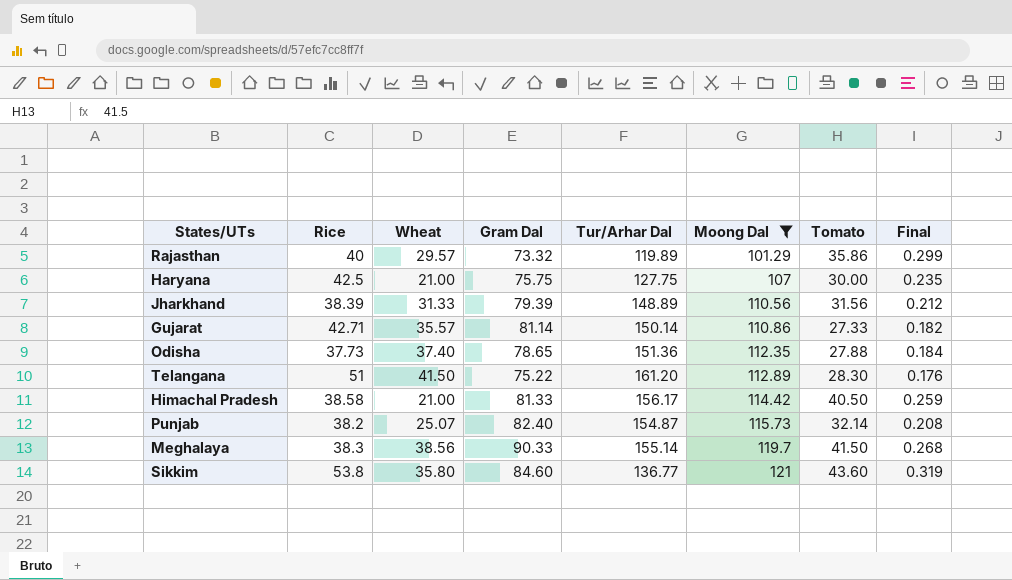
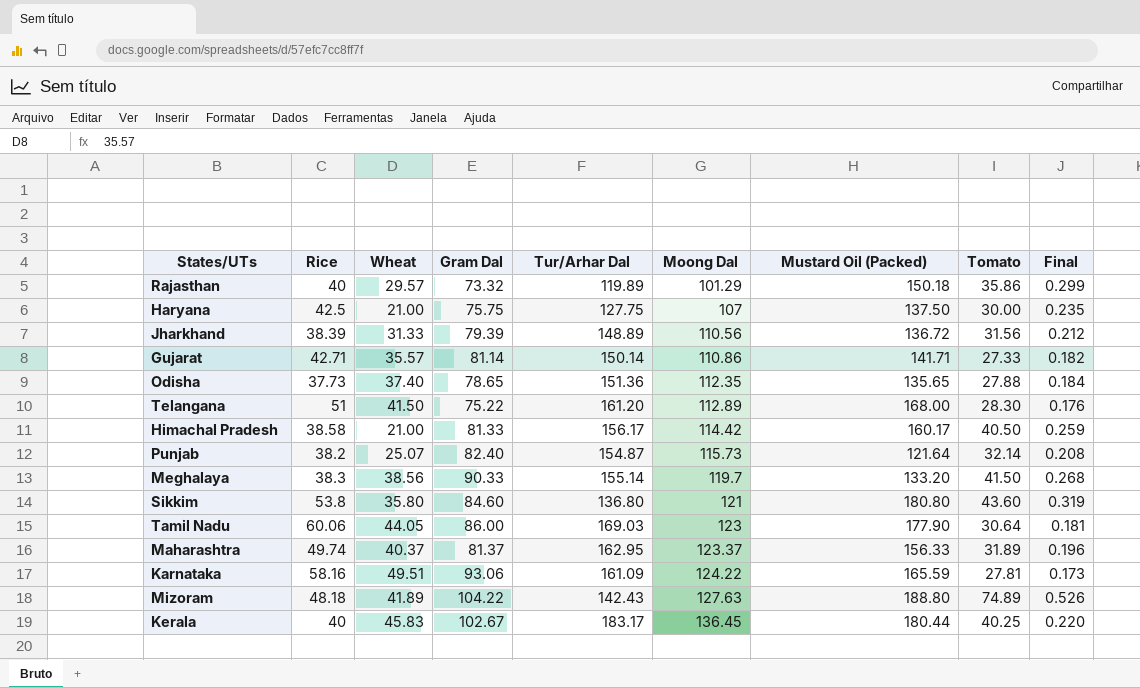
filter: Moong Dal <= 121 -> none
column Mustard Oil (Packed) | position: none -> 7
Sikkim | Tur/Arhar Dal: 136.77 -> 136.80

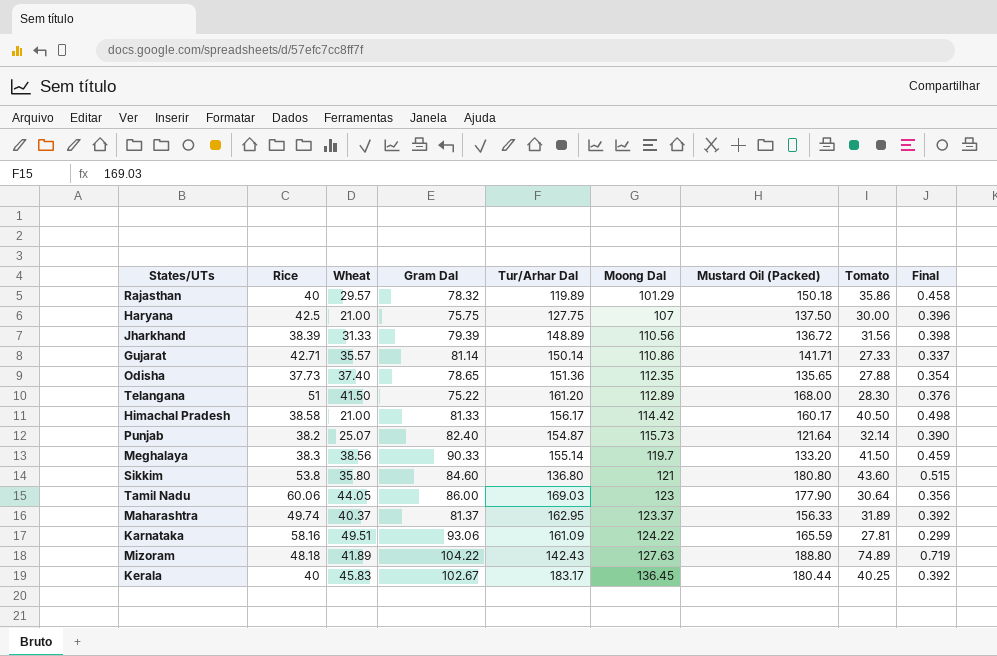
column Final | formula: [Tomato] / [Tur/Arhar Dal] -> [Tomato] / [Gram Dal]
Rajasthan | Gram Dal: 73.32 -> 78.32

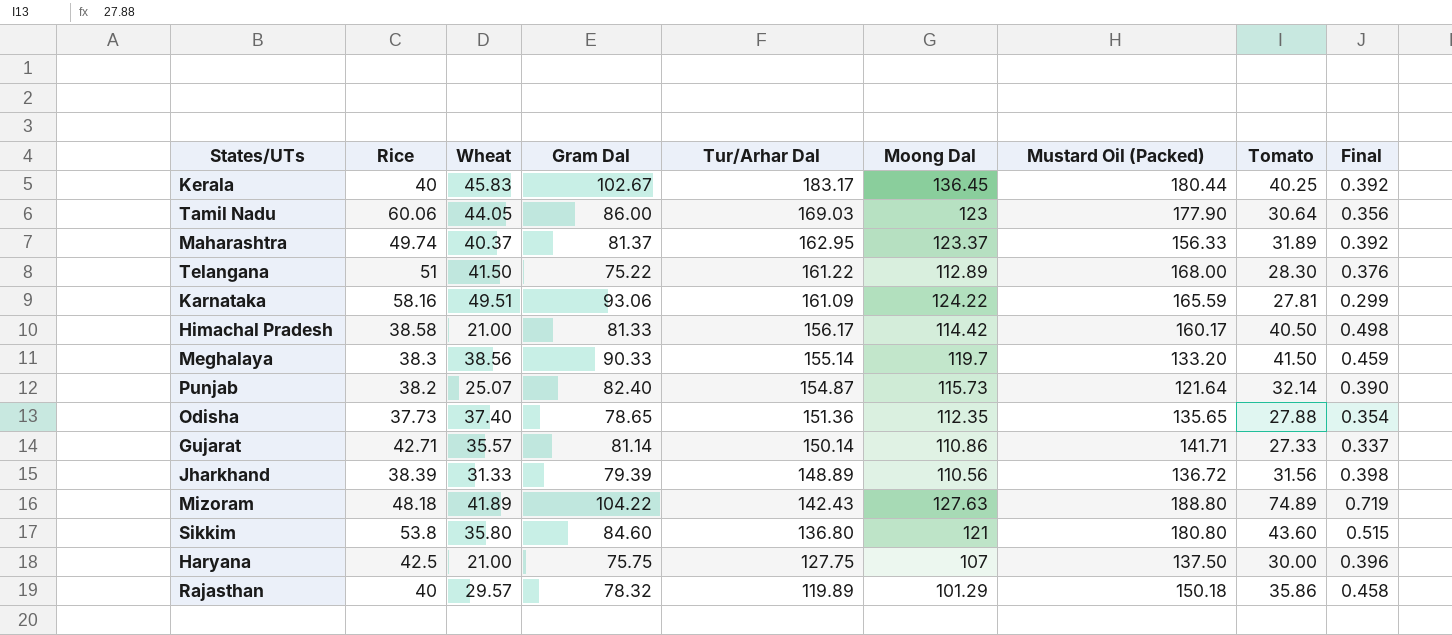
row order: Moong Dal ascending -> Tur/Arhar Dal descending
Telangana | Tur/Arhar Dal: 161.20 -> 161.22

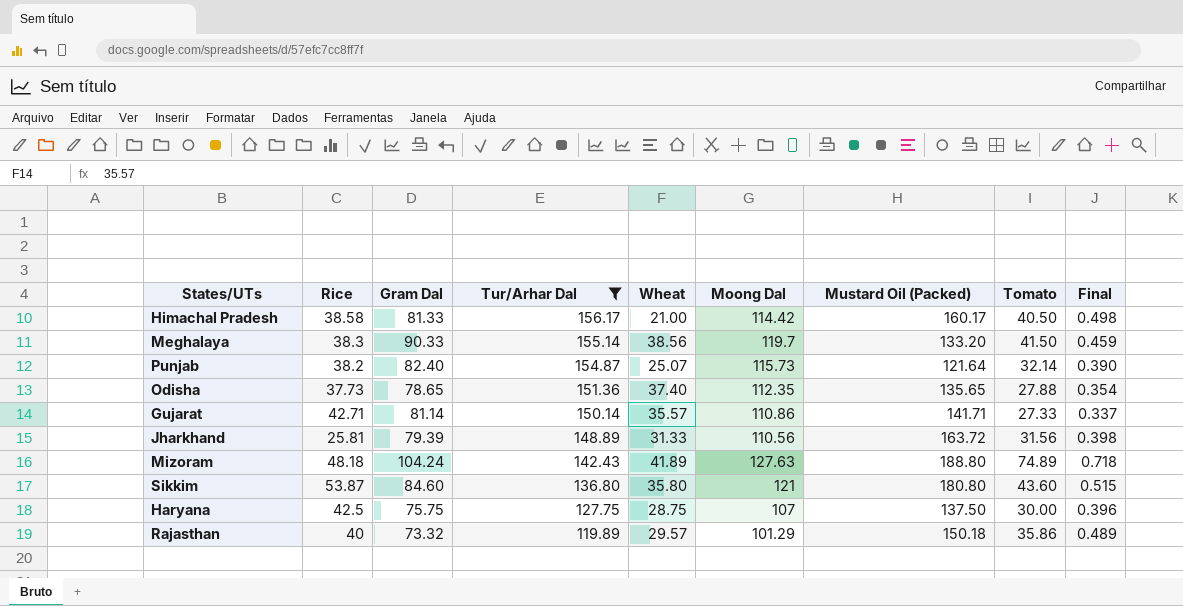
filter: none -> Tur/Arhar Dal <= 156.17
column Wheat | position: 3 -> 5
Jharkhand | Rice: 38.39 -> 25.81
Jharkhand | Mustard Oil (Packed): 136.72 -> 163.72
Mizoram | Gram Dal: 104.22 -> 104.24
Mizoram | Final: 0.719 -> 0.718
Sikkim | Rice: 53.8 -> 53.87
Haryana | Wheat: 21.00 -> 28.75
Rajasthan | Gram Dal: 78.32 -> 73.32
Rajasthan | Final: 0.458 -> 0.489

